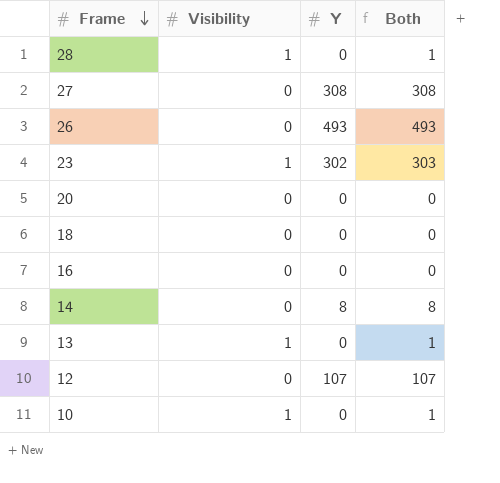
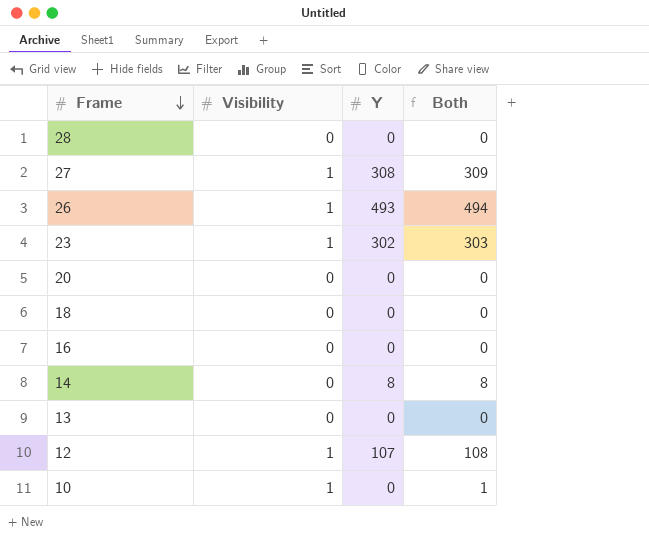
28 | Visibility: 1 -> 0
28 | Both: 1 -> 0
27 | Visibility: 0 -> 1
27 | Both: 308 -> 309
26 | Visibility: 0 -> 1
26 | Both: 493 -> 494
13 | Visibility: 1 -> 0
13 | Both: 1 -> 0
12 | Visibility: 0 -> 1
12 | Both: 107 -> 108

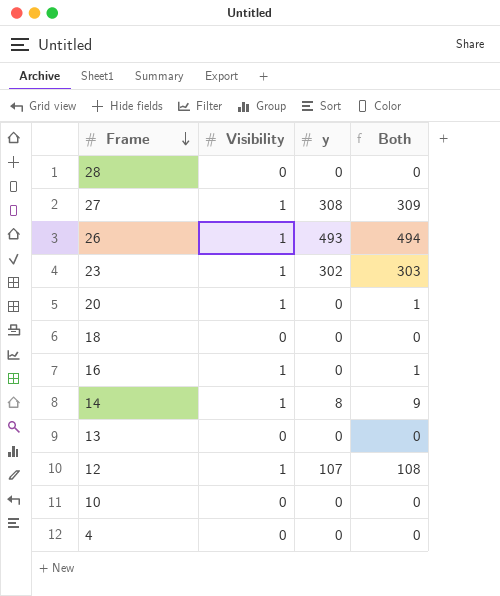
column name: Y -> y
20 | Visibility: 0 -> 1
20 | Both: 0 -> 1
16 | Visibility: 0 -> 1
16 | Both: 0 -> 1
14 | Visibility: 0 -> 1
14 | Both: 8 -> 9
10 | Visibility: 1 -> 0
10 | Both: 1 -> 0
row 4: none -> 0 | 0 | 0

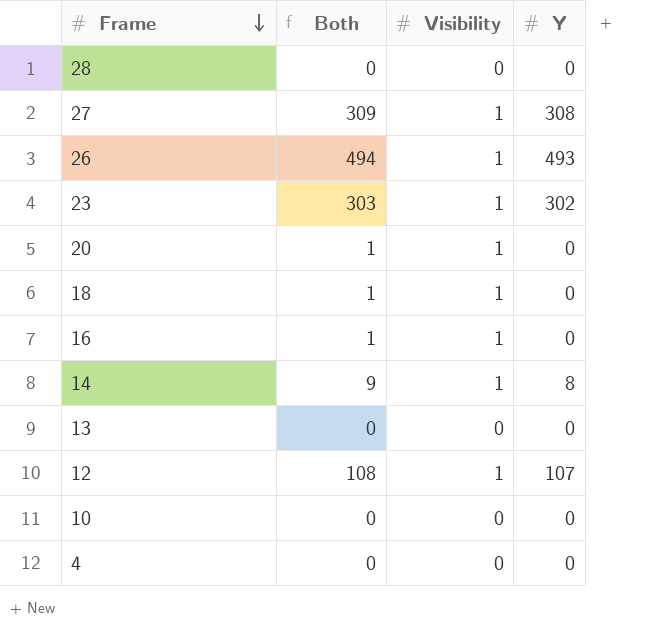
column Both | position: 4 -> 2
column name: y -> Y
18 | Both: 0 -> 1
18 | Visibility: 0 -> 1

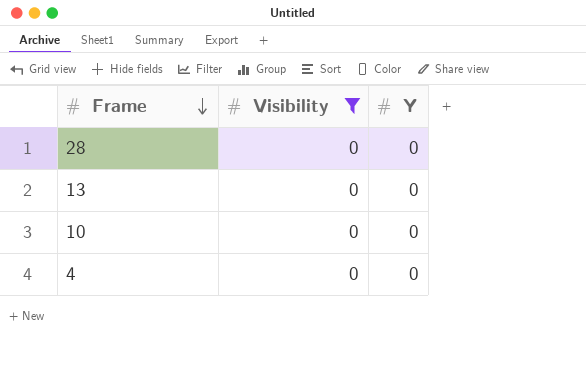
filter: none -> Visibility = 0
column Both | formula: [Visibility] + [Y] -> none

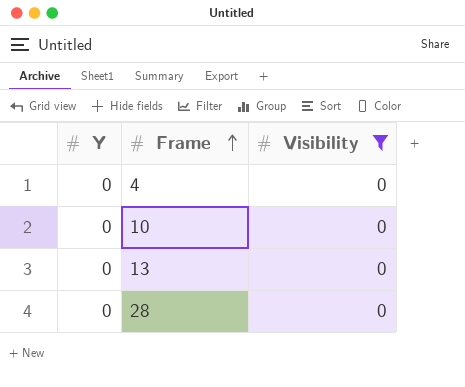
row order: Frame descending -> Frame ascending
column Y | position: 3 -> 1

